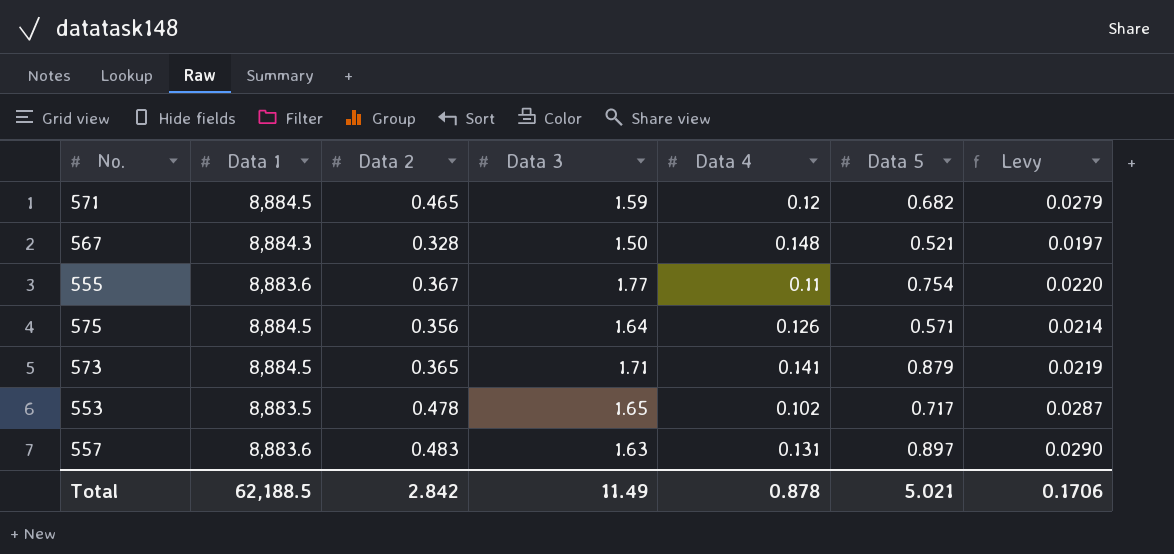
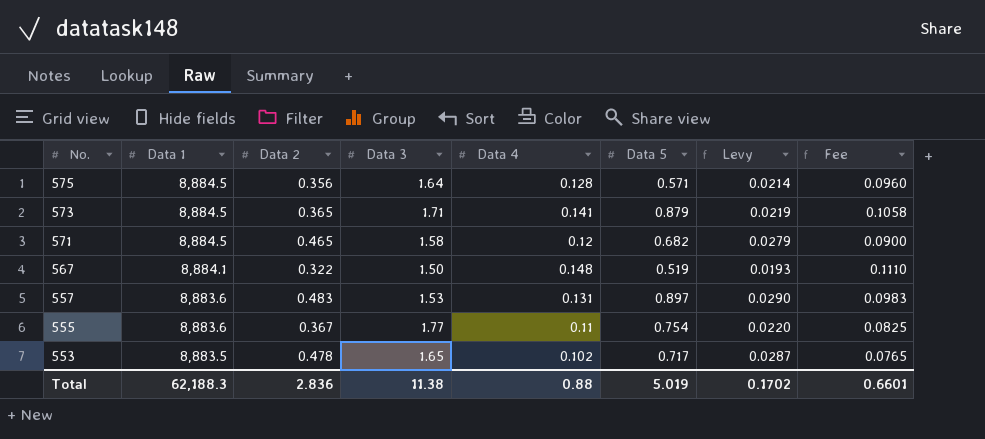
row order: none -> No. descending
column Fee | formula: none -> [Data 4] * 0.75
575 | Data 4: 0.126 -> 0.128
571 | Data 3: 1.59 -> 1.58
567 | Data 1: 8,884.3 -> 8,884.1
567 | Data 2: 0.328 -> 0.322
567 | Data 5: 0.521 -> 0.519
567 | Levy: 0.0197 -> 0.0193
557 | Data 3: 1.63 -> 1.53
Total | Data 1: 62,188.5 -> 62,188.3
Total | Data 2: 2.842 -> 2.836
Total | Data 3: 11.49 -> 11.38
Total | Data 4: 0.878 -> 0.88
Total | Data 5: 5.021 -> 5.019
Total | Levy: 0.1706 -> 0.1702

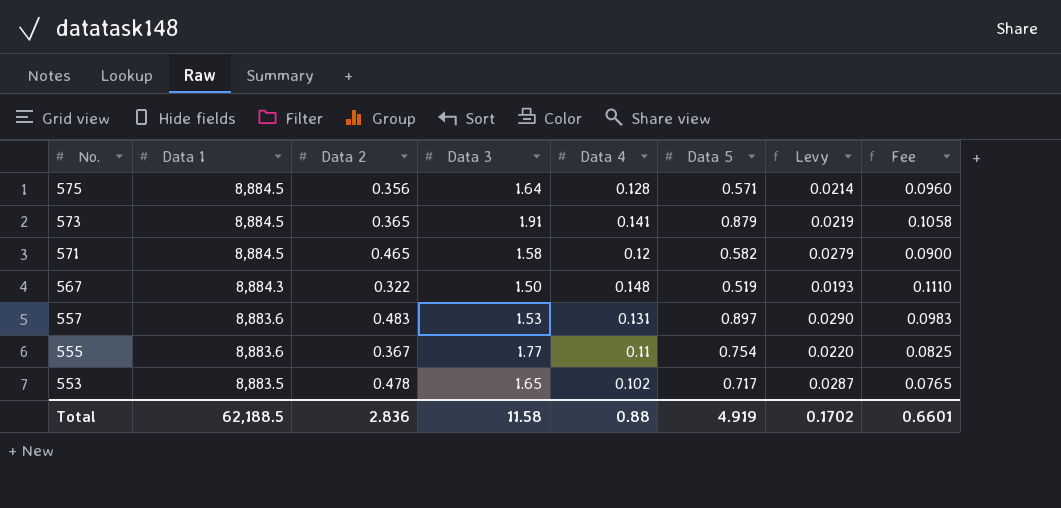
573 | Data 3: 1.71 -> 1.91
571 | Data 5: 0.682 -> 0.582
567 | Data 1: 8,884.1 -> 8,884.3
Total | Data 1: 62,188.3 -> 62,188.5
Total | Data 3: 11.38 -> 11.58
Total | Data 5: 5.019 -> 4.919

